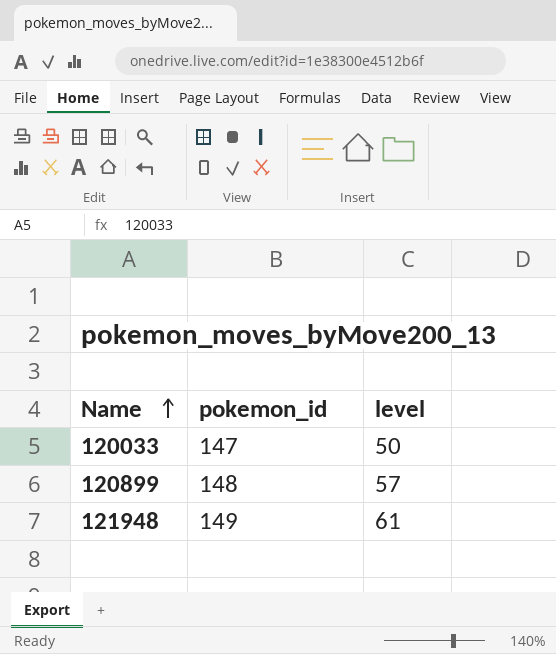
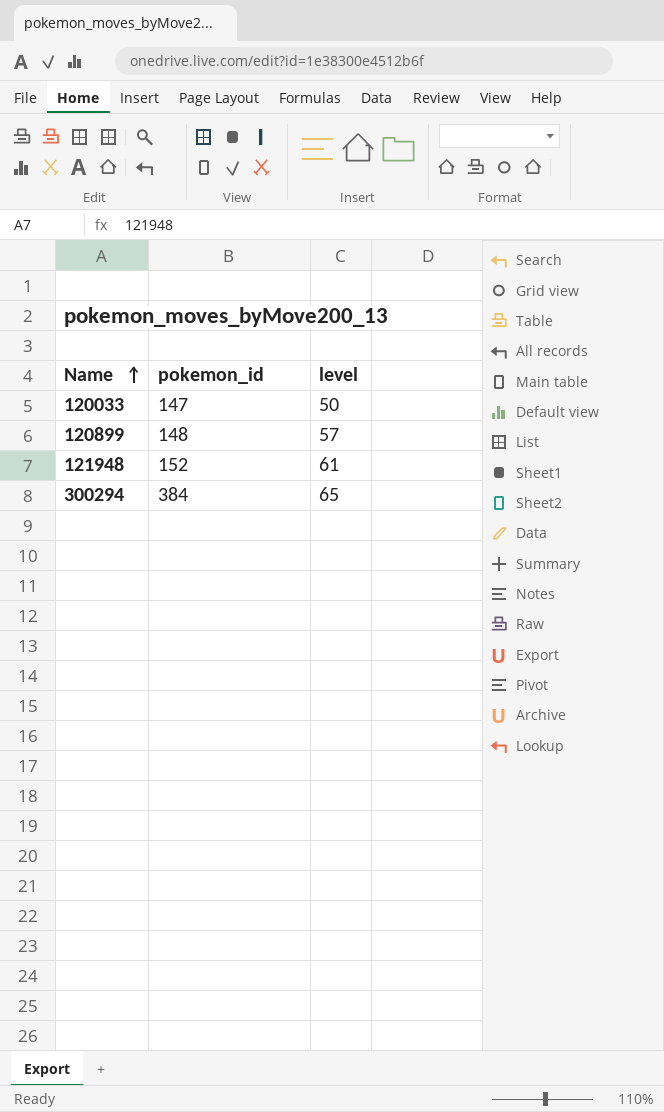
121948 | pokemon_id: 149 -> 152
row 300294: none -> 384 | 65

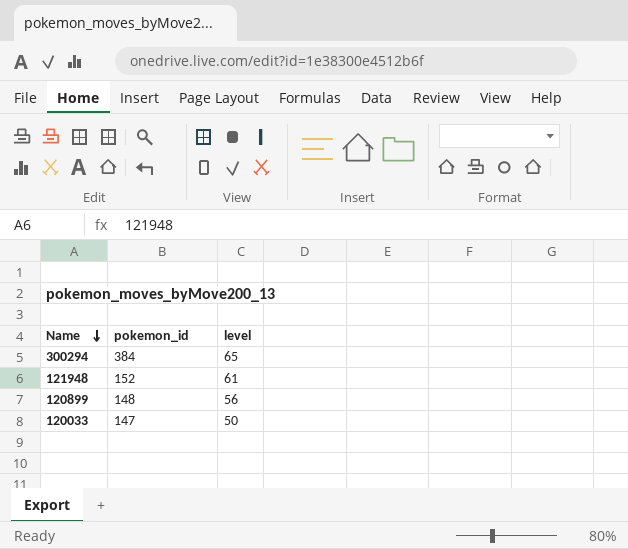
row order: Name ascending -> Name descending
120899 | level: 57 -> 56

